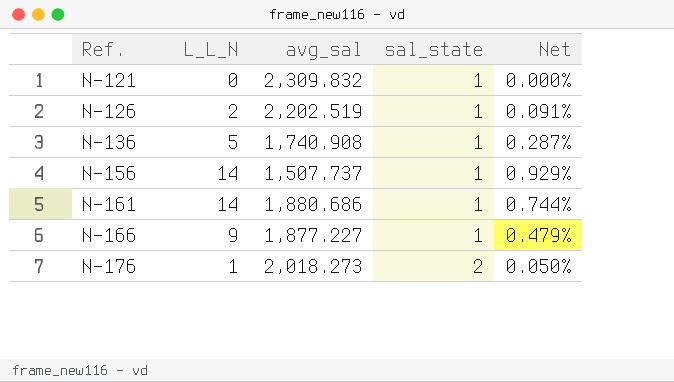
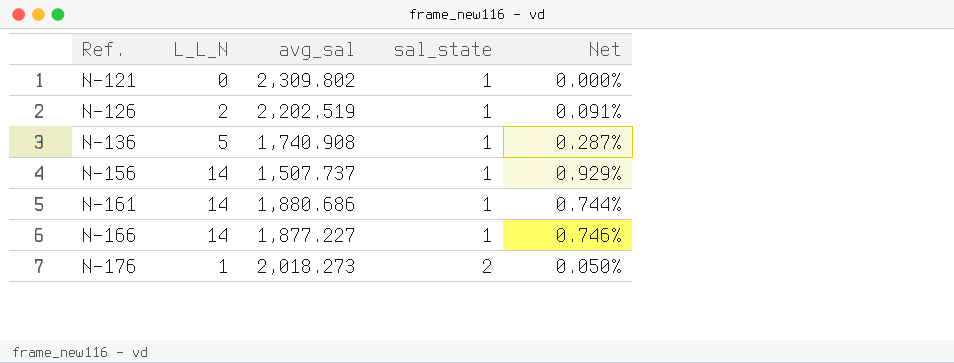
N-121 | avg_sal: 2,309.832 -> 2,309.802
N-166 | L_L_N: 9 -> 14
N-166 | Net: 0.479% -> 0.746%

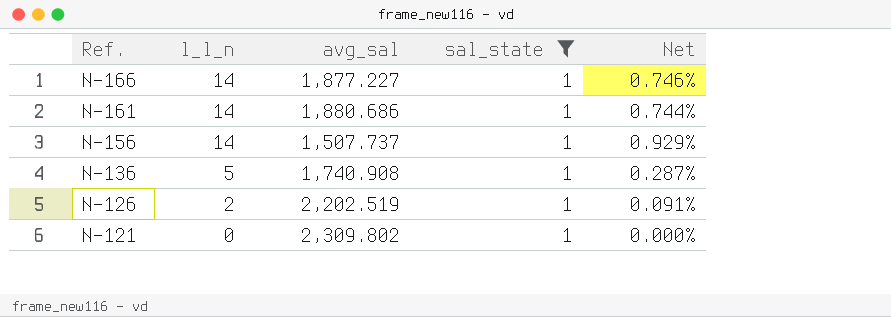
filter: none -> sal_state = 1
row order: Ref. ascending -> Ref. descending
column name: L_L_N -> l_l_n

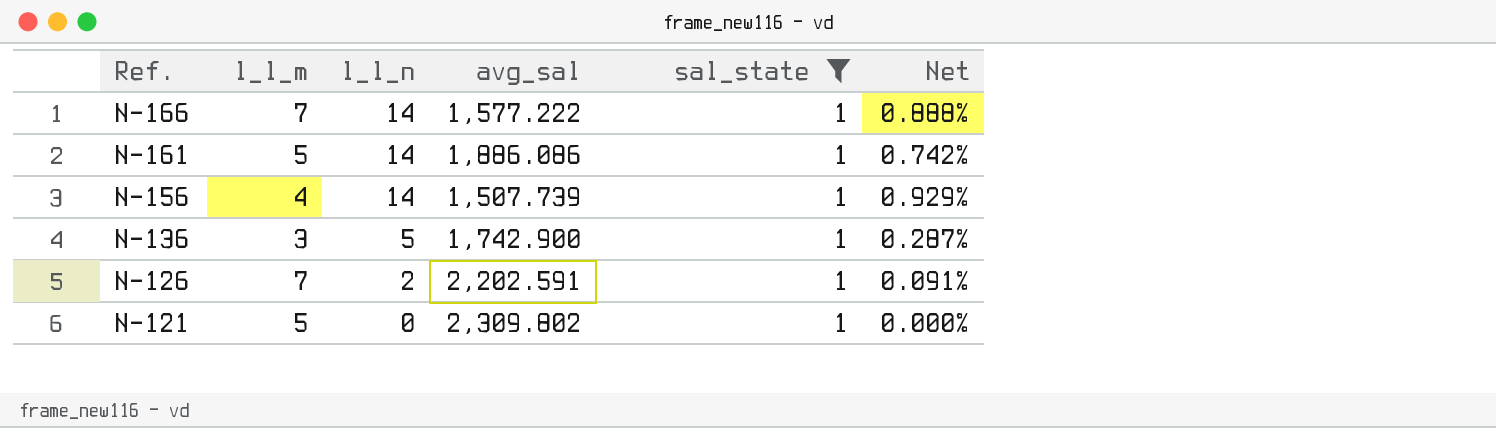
column l_l_m | position: none -> 2
N-166 | avg_sal: 1,877.227 -> 1,577.222
N-166 | Net: 0.746% -> 0.888%
N-161 | avg_sal: 1,880.686 -> 1,886.086
N-161 | Net: 0.744% -> 0.742%
N-156 | avg_sal: 1,507.737 -> 1,507.739
N-136 | avg_sal: 1,740.908 -> 1,742.900
N-126 | avg_sal: 2,202.519 -> 2,202.591

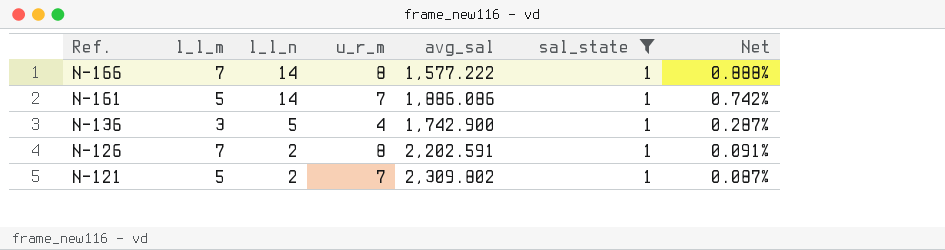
column u_r_m | position: none -> 4
row N-156: 4 | 14 | 1,507.739 | 1 | 0.929% -> none
N-121 | l_l_n: 0 -> 2
N-121 | Net: 0.000% -> 0.087%

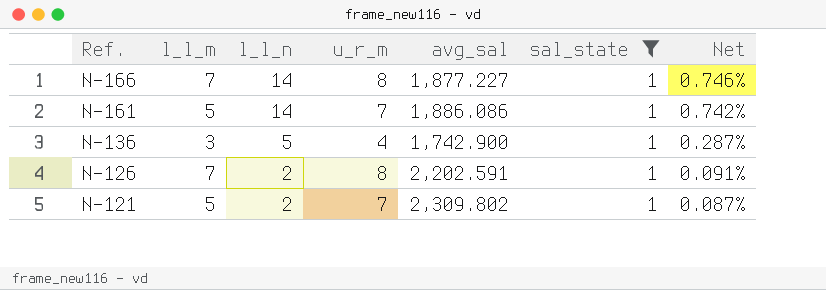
N-166 | avg_sal: 1,577.222 -> 1,877.227
N-166 | Net: 0.888% -> 0.746%

